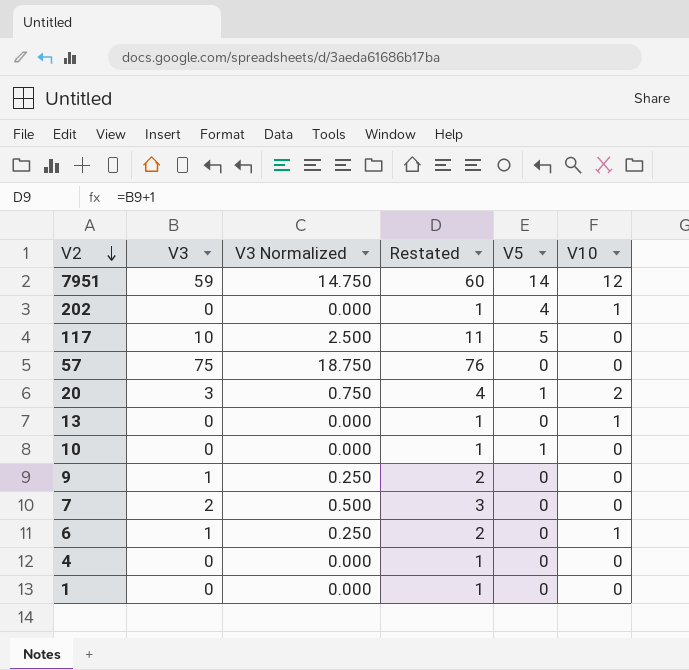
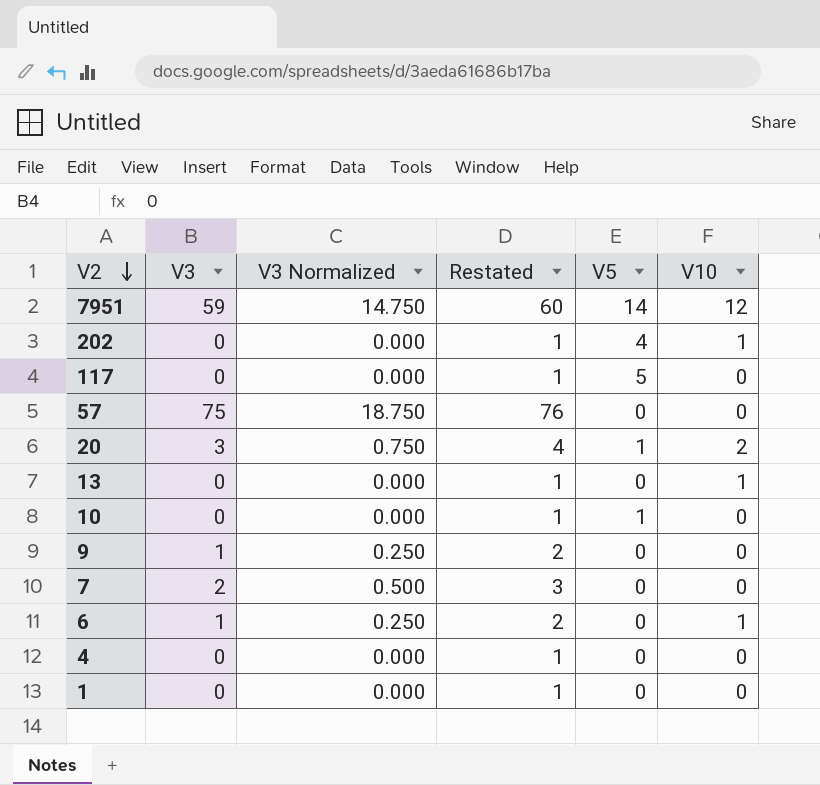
117 | V3: 10 -> 0
117 | V3 Normalized: 2.500 -> 0.000
117 | Restated: 11 -> 1

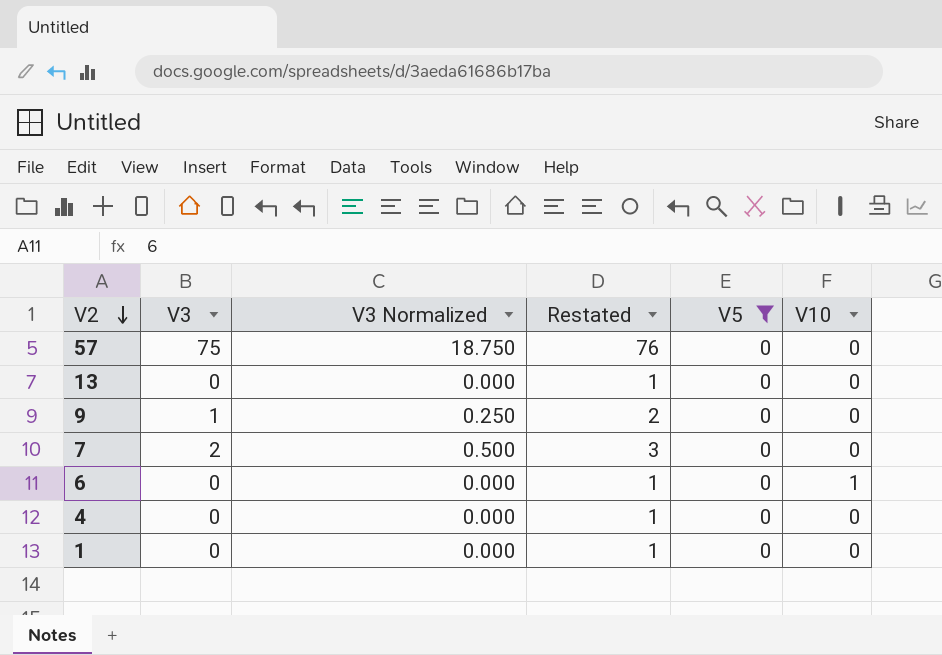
filter: none -> V5 = 0
13 | V10: 1 -> 0
6 | V3: 1 -> 0
6 | V3 Normalized: 0.250 -> 0.000
6 | Restated: 2 -> 1

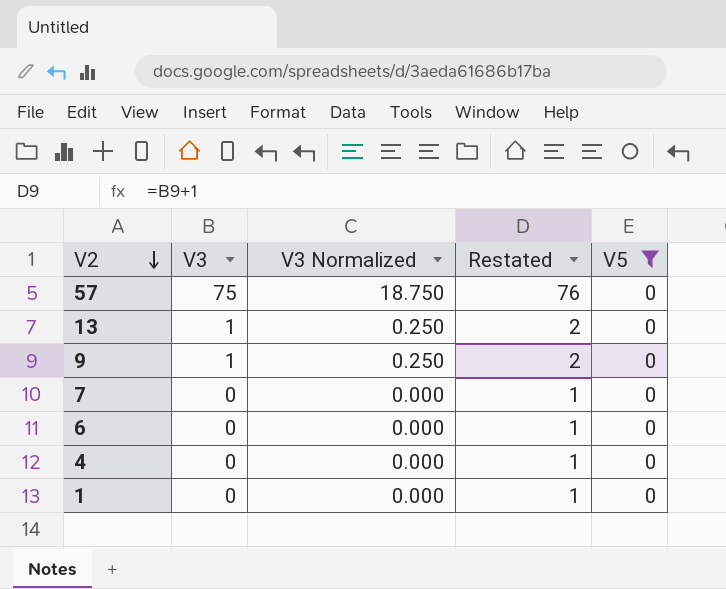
column V10 | position: 6 -> none
13 | V3: 0 -> 1
13 | V3 Normalized: 0.000 -> 0.250
13 | Restated: 1 -> 2
7 | V3: 2 -> 0
7 | V3 Normalized: 0.500 -> 0.000
7 | Restated: 3 -> 1

